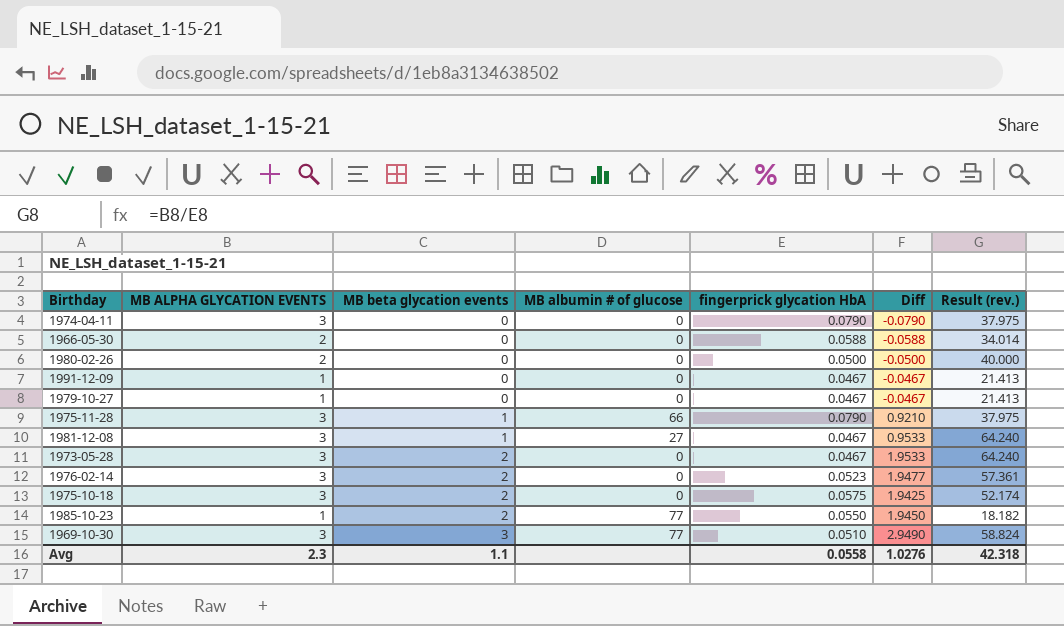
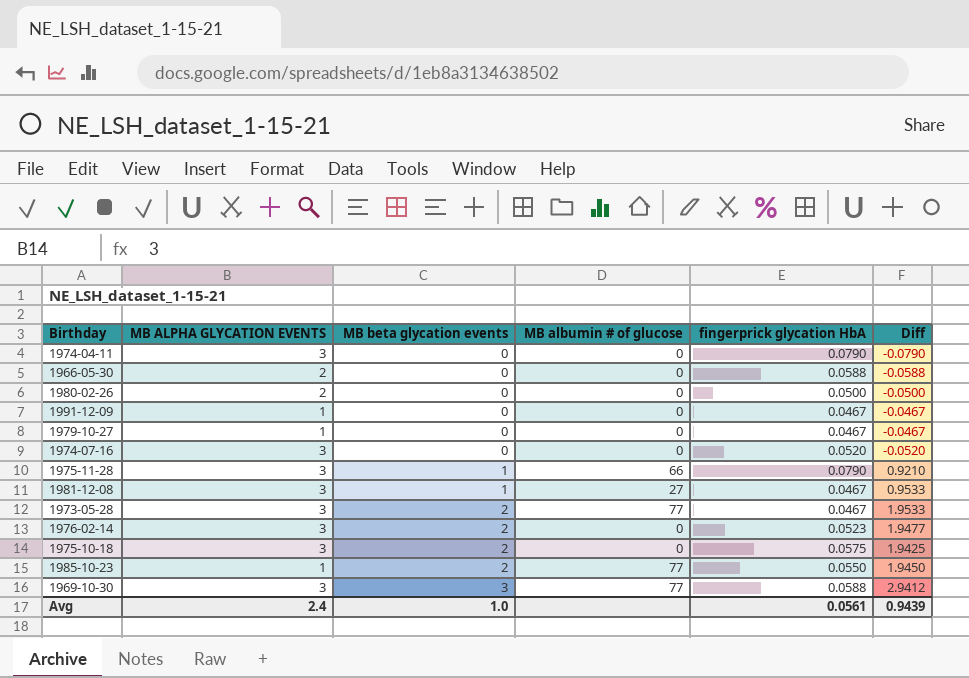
column Result (rev.) | formula: [MB ALPHA GLYCATION EVENTS] / [fingerprick glycation HbA] -> none
row 1974-07-16: none -> 3 | 0 | 0 | 0.0520 | -0.0520
1973-05-28 | MB albumin # of glucose: 0 -> 77
1969-10-30 | fingerprick glycation HbA: 0.0510 -> 0.0588
1969-10-30 | Diff: 2.9490 -> 2.9412
Avg | MB ALPHA GLYCATION EVENTS: 2.3 -> 2.4
Avg | MB beta glycation events: 1.1 -> 1.0
Avg | fingerprick glycation HbA: 0.0558 -> 0.0561
Avg | Diff: 1.0276 -> 0.9439

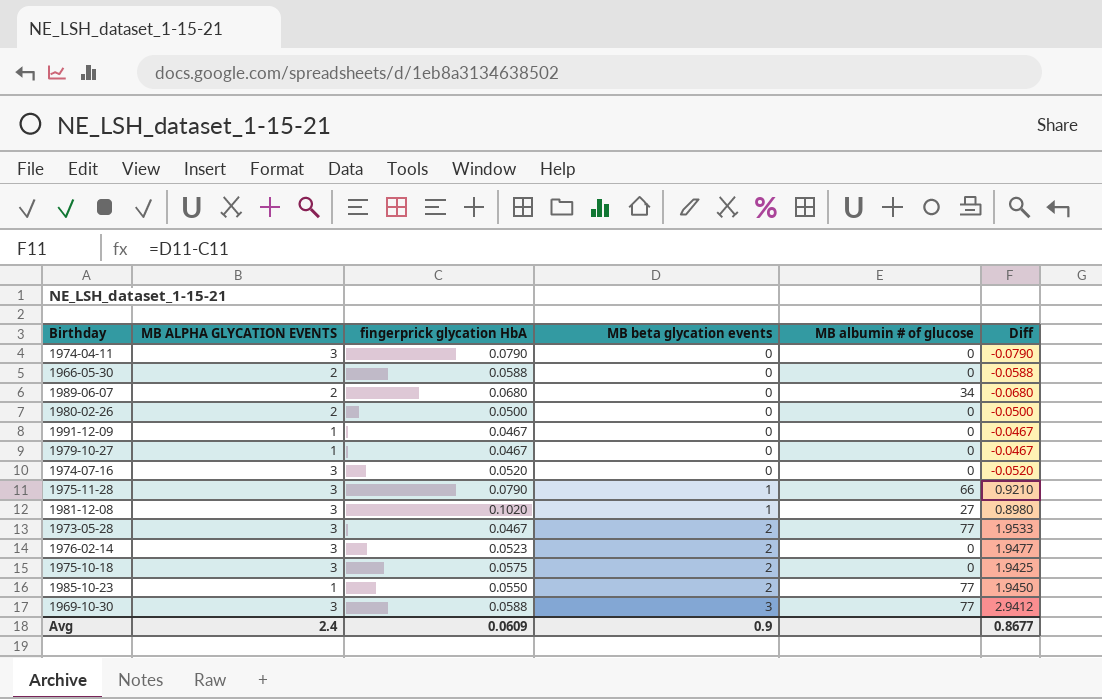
column fingerprick glycation HbA | position: 5 -> 3
row 1989-06-07: none -> 2 | 0.0680 | 0 | 34 | -0.0680
1981-12-08 | fingerprick glycation HbA: 0.0467 -> 0.1020
1981-12-08 | Diff: 0.9533 -> 0.8980
Avg | fingerprick glycation HbA: 0.0561 -> 0.0609
Avg | MB beta glycation events: 1.0 -> 0.9
Avg | Diff: 0.9439 -> 0.8677

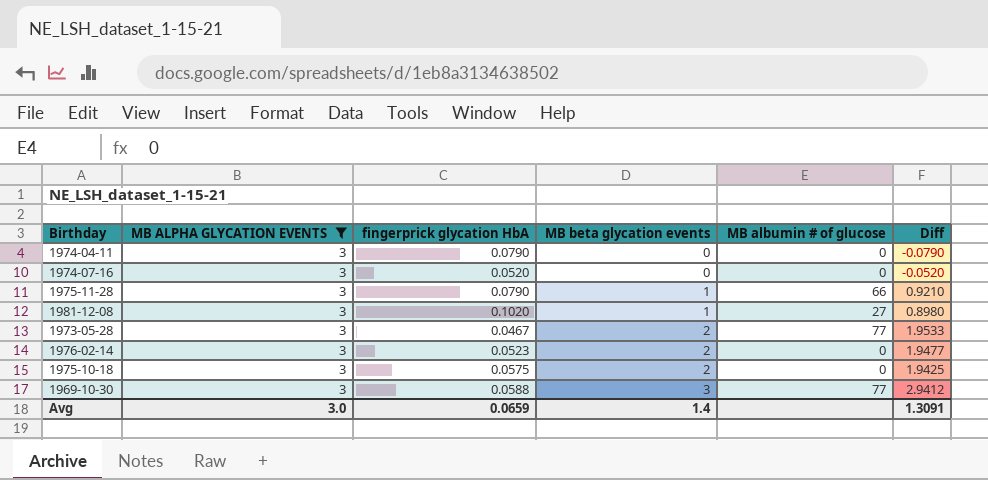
filter: none -> MB ALPHA GLYCATION EVENTS = 3
Avg | MB ALPHA GLYCATION EVENTS: 2.4 -> 3.0
Avg | fingerprick glycation HbA: 0.0609 -> 0.0659
Avg | MB beta glycation events: 0.9 -> 1.4
Avg | Diff: 0.8677 -> 1.3091

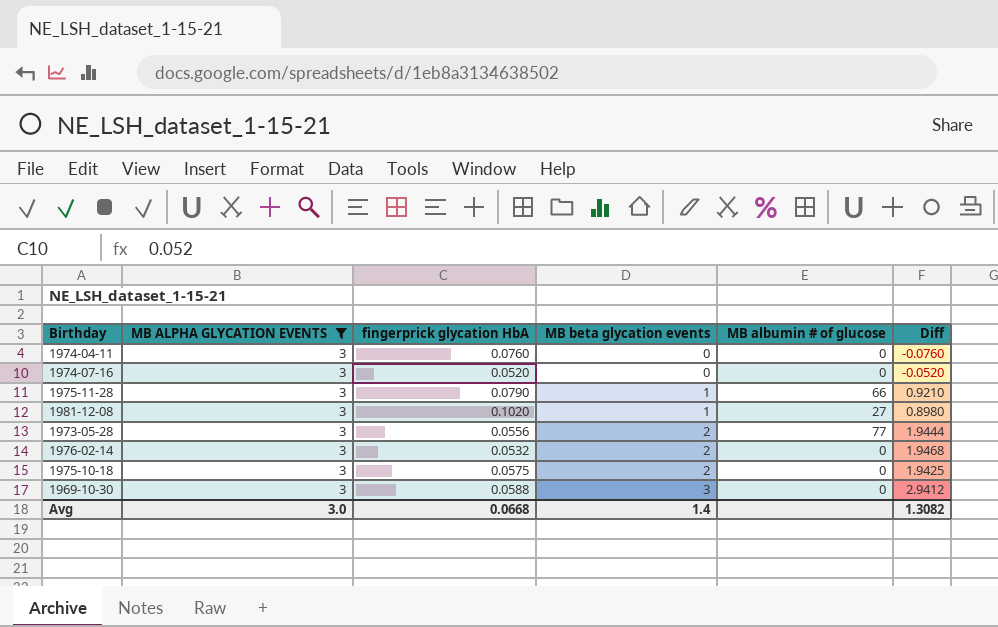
1974-04-11 | fingerprick glycation HbA: 0.0790 -> 0.0760
1974-04-11 | Diff: -0.0790 -> -0.0760
1973-05-28 | fingerprick glycation HbA: 0.0467 -> 0.0556
1973-05-28 | Diff: 1.9533 -> 1.9444
1976-02-14 | fingerprick glycation HbA: 0.0523 -> 0.0532
1976-02-14 | Diff: 1.9477 -> 1.9468
1969-10-30 | MB albumin # of glucose: 77 -> 0
Avg | fingerprick glycation HbA: 0.0659 -> 0.0668
Avg | Diff: 1.3091 -> 1.3082

